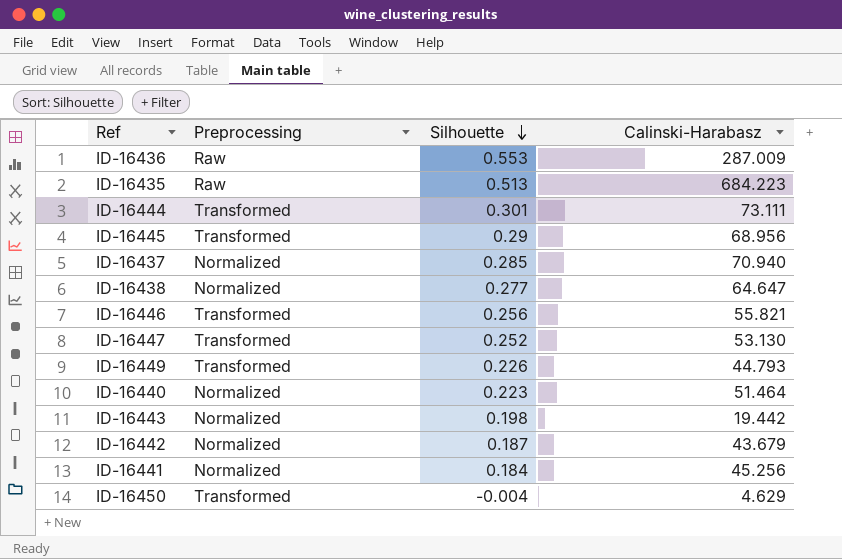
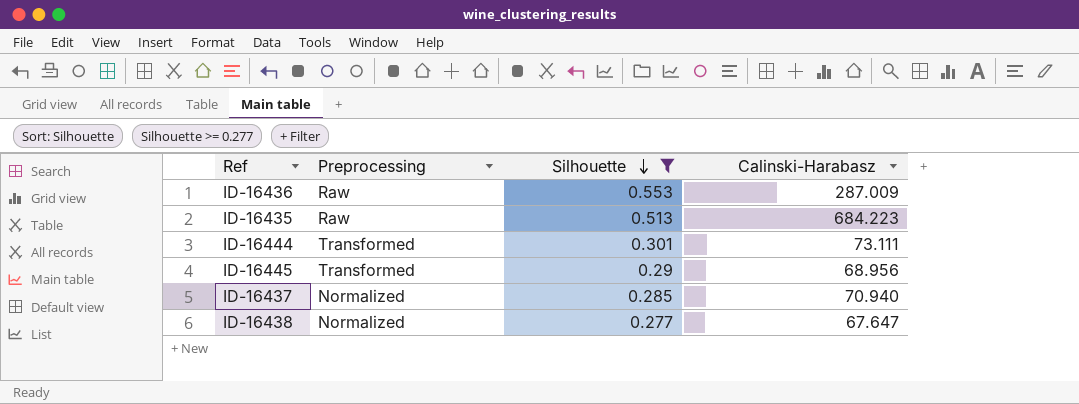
filter: none -> Silhouette >= 0.277
ID-16438 | Calinski-Harabasz: 64.647 -> 67.647

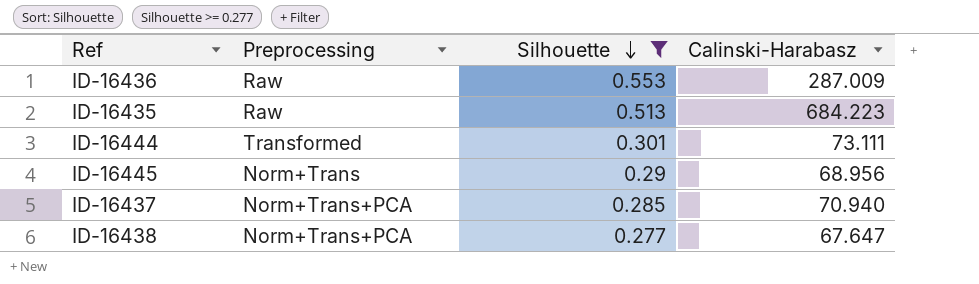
ID-16445 | Preprocessing: Transformed -> Norm+Trans
ID-16437 | Preprocessing: Normalized -> Norm+Trans+PCA
ID-16438 | Preprocessing: Normalized -> Norm+Trans+PCA

